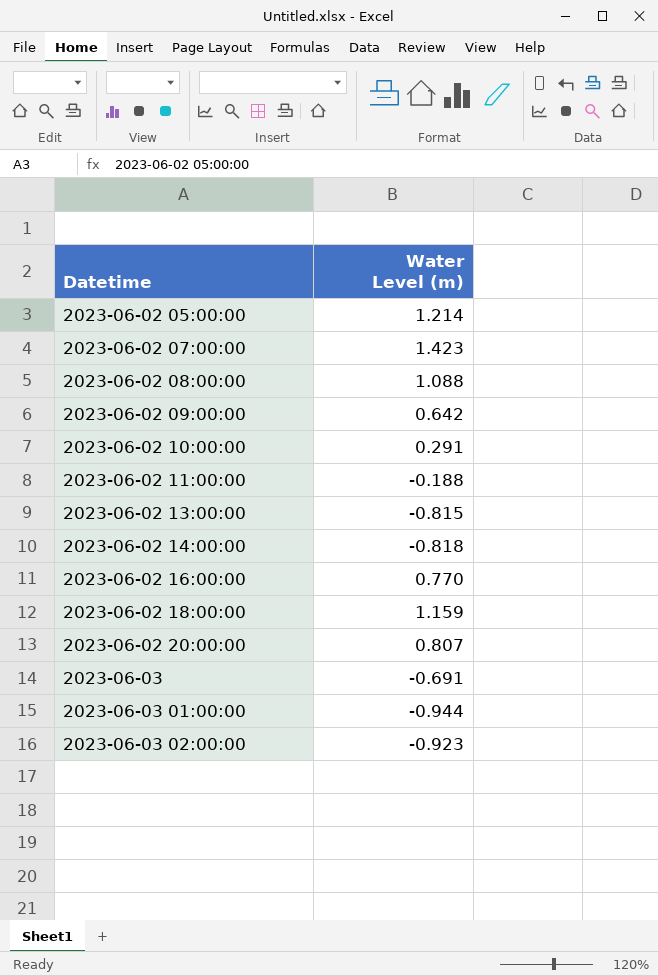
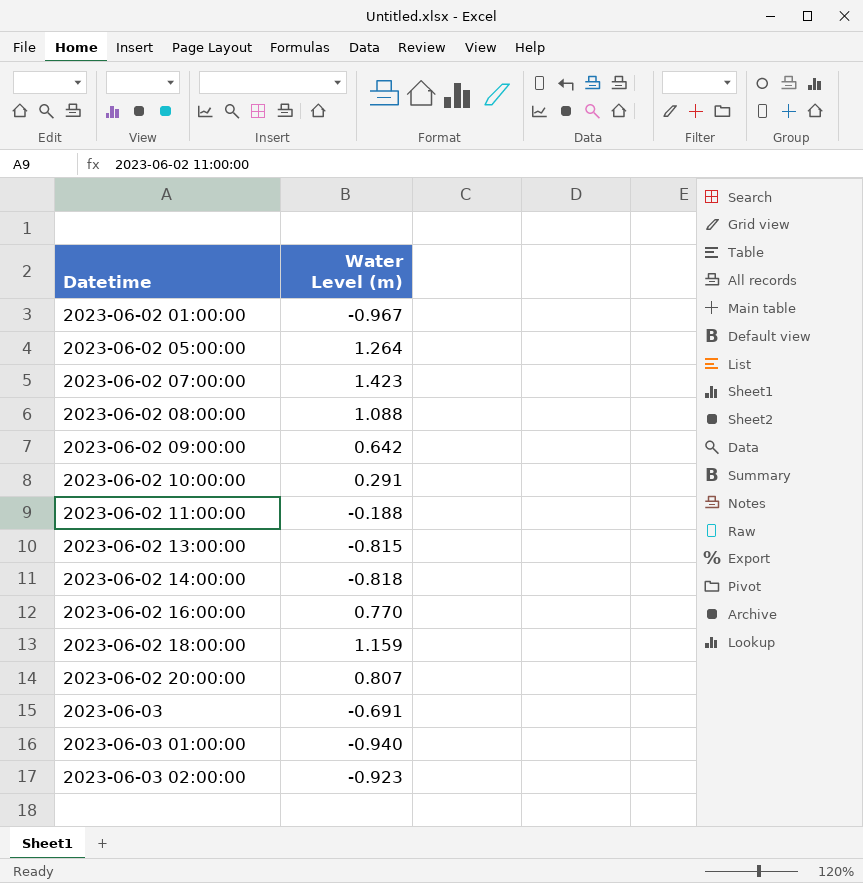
row 2023-06-02 01:00:00: none -> -0.967
2023-06-02 05:00:00 | Water Level (m): 1.214 -> 1.264
2023-06-03 01:00:00 | Water Level (m): -0.944 -> -0.940

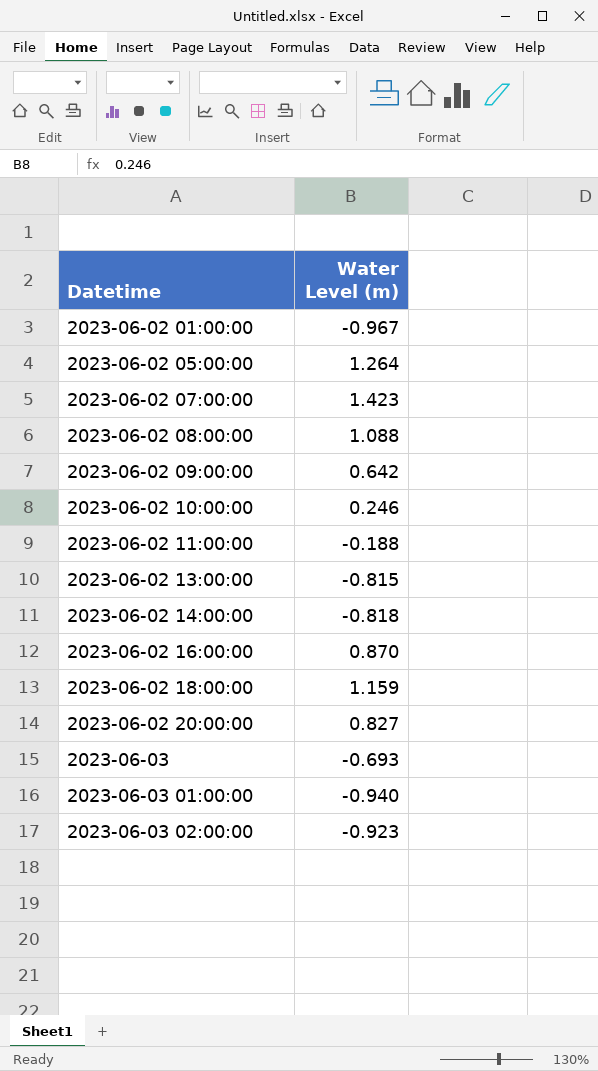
2023-06-02 10:00:00 | Water Level (m): 0.291 -> 0.246
2023-06-02 16:00:00 | Water Level (m): 0.770 -> 0.870
2023-06-02 20:00:00 | Water Level (m): 0.807 -> 0.827
2023-06-03 | Water Level (m): -0.691 -> -0.693

